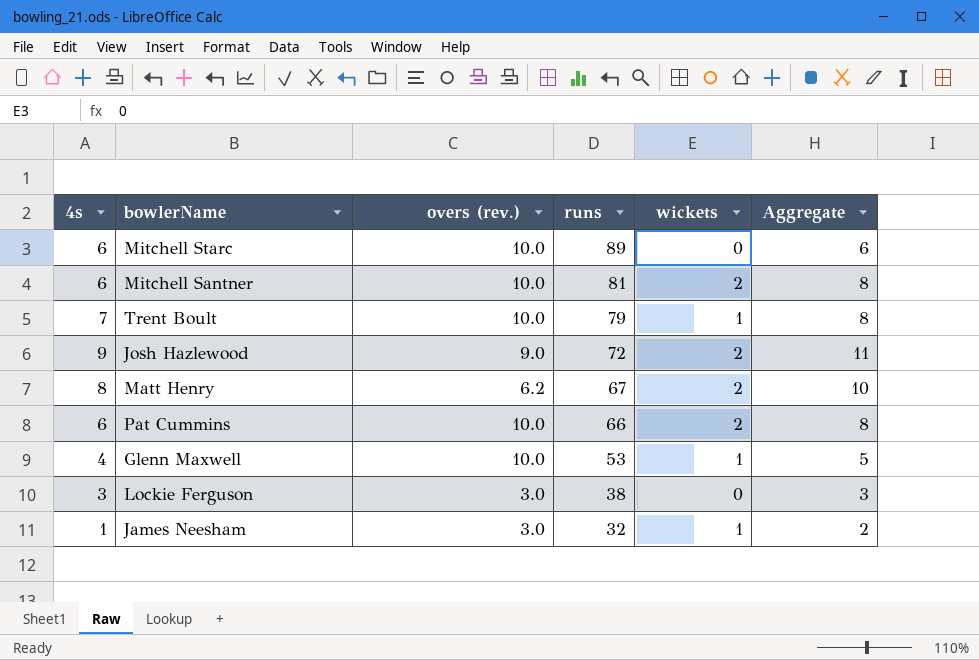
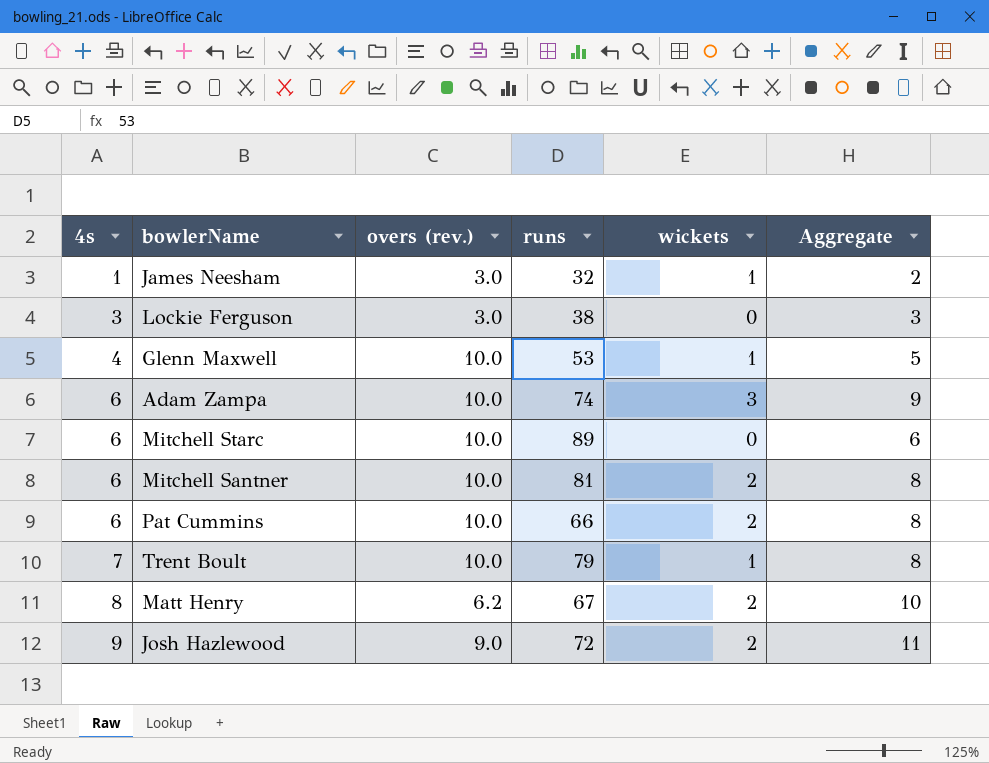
row order: runs descending -> 4s ascending
row Adam Zampa: none -> 6 | 10.0 | 74 | 3 | 9

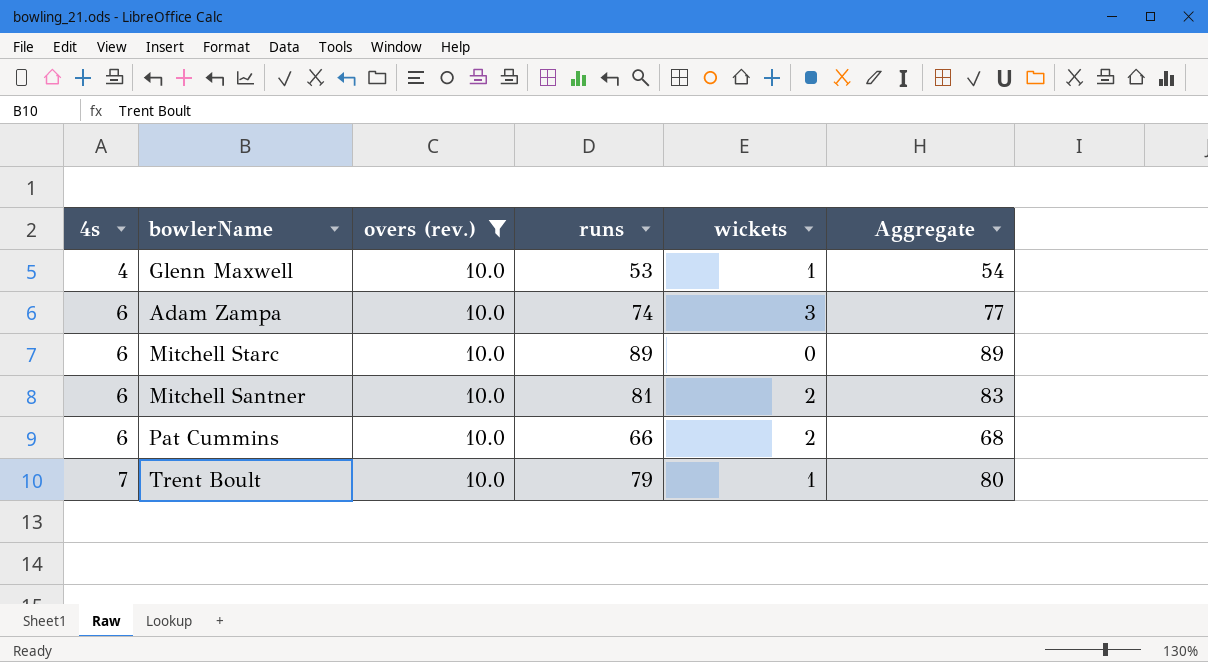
filter: none -> overs (rev.) = 10.0
column Aggregate | formula: [4s] + [wickets] -> [runs] + [wickets]

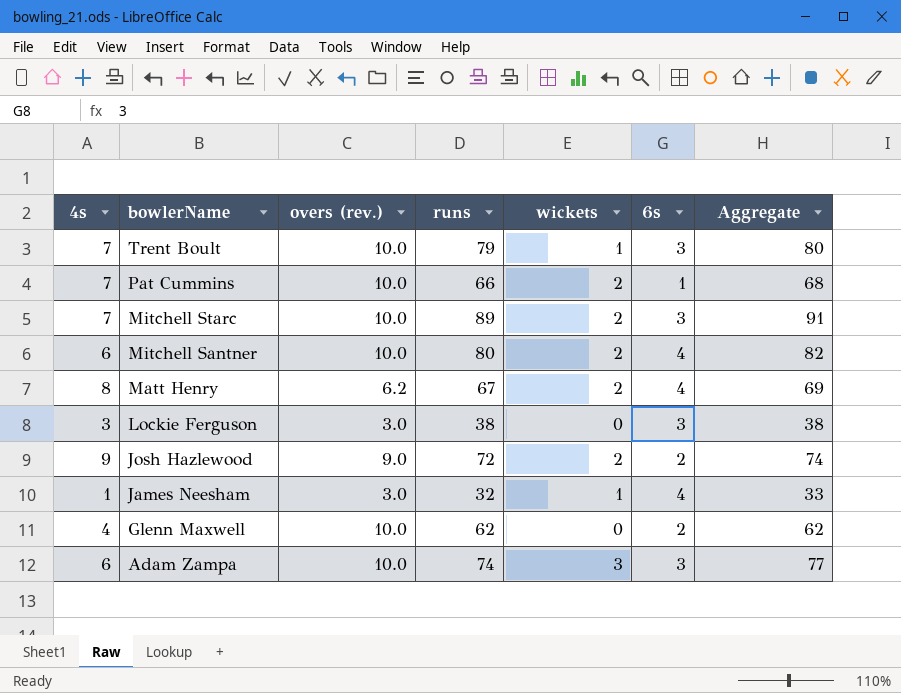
filter: overs (rev.) = 10.0 -> none
row order: 4s ascending -> bowlerName descending
column 6s | position: none -> 6
Pat Cummins | 4s: 6 -> 7
Mitchell Starc | 4s: 6 -> 7
Mitchell Starc | wickets: 0 -> 2
Mitchell Starc | Aggregate: 89 -> 91
Mitchell Santner | runs: 81 -> 80
Mitchell Santner | Aggregate: 83 -> 82
Glenn Maxwell | runs: 53 -> 62
Glenn Maxwell | wickets: 1 -> 0
Glenn Maxwell | Aggregate: 54 -> 62

